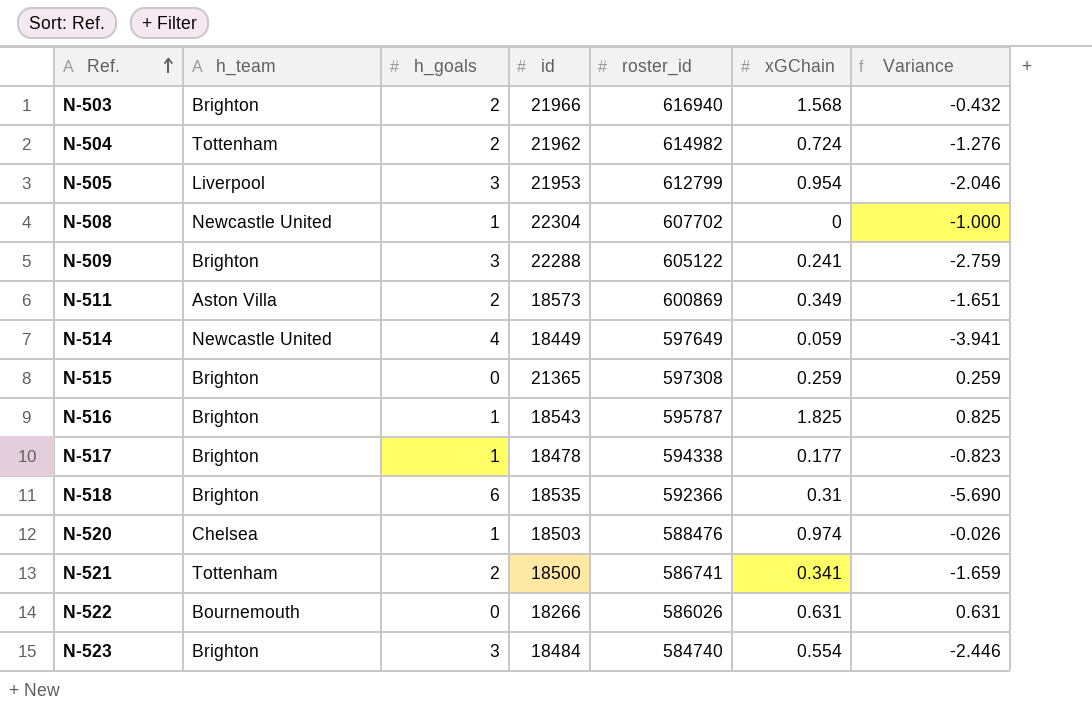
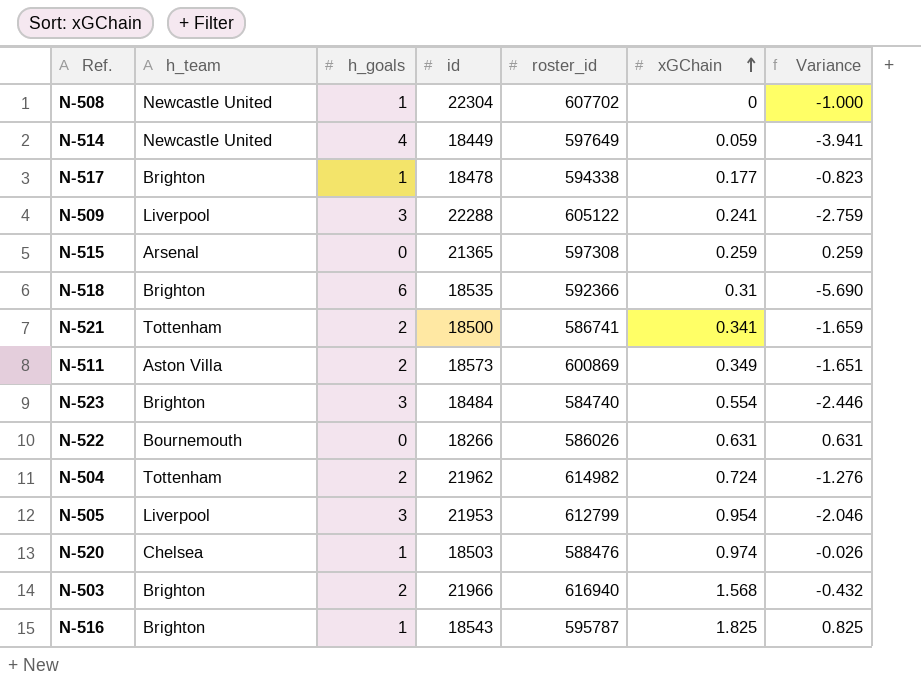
row order: Ref. ascending -> xGChain ascending
N-509 | h_team: Brighton -> Liverpool
N-515 | h_team: Brighton -> Arsenal

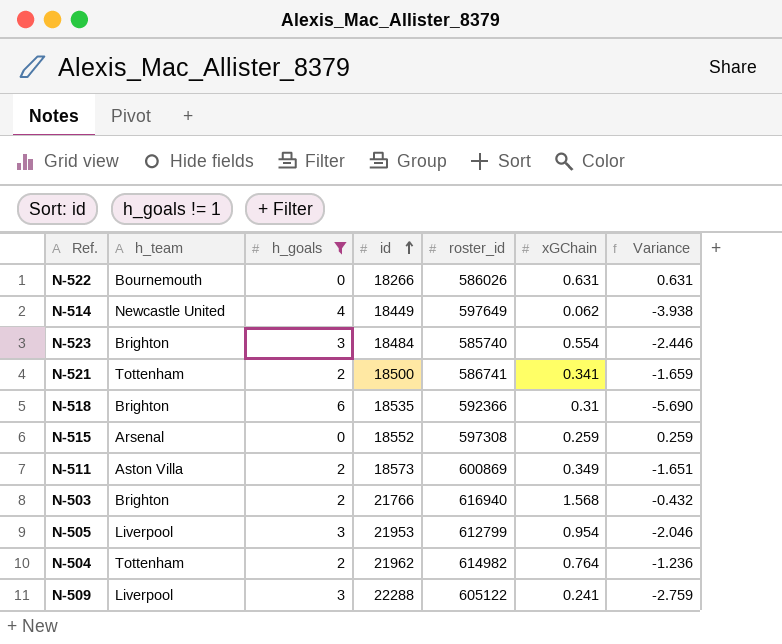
filter: none -> h_goals != 1
row order: xGChain ascending -> id ascending
N-514 | xGChain: 0.059 -> 0.062
N-514 | Variance: -3.941 -> -3.938
N-523 | roster_id: 584740 -> 585740
N-515 | id: 21365 -> 18552
N-503 | id: 21966 -> 21766
N-504 | xGChain: 0.724 -> 0.764
N-504 | Variance: -1.276 -> -1.236

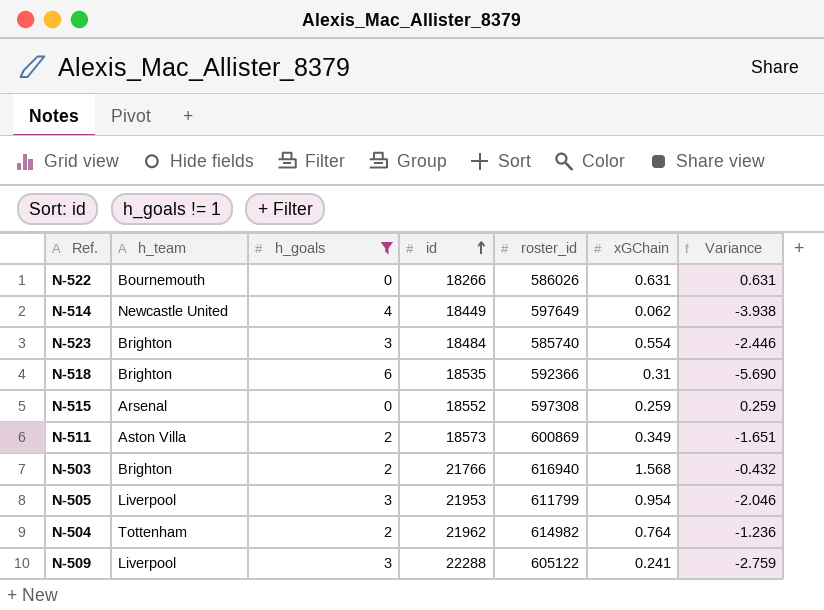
row N-521: Tottenham | 2 | 18500 | 586741 | 0.341 | -1.659 -> none
N-505 | roster_id: 612799 -> 611799

